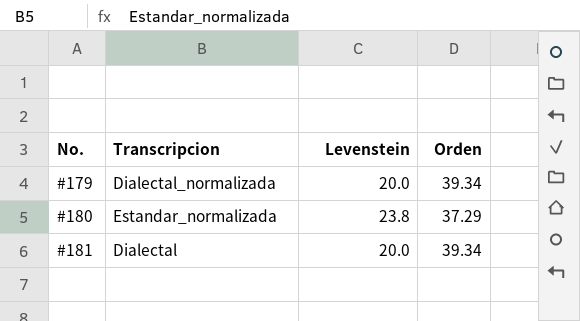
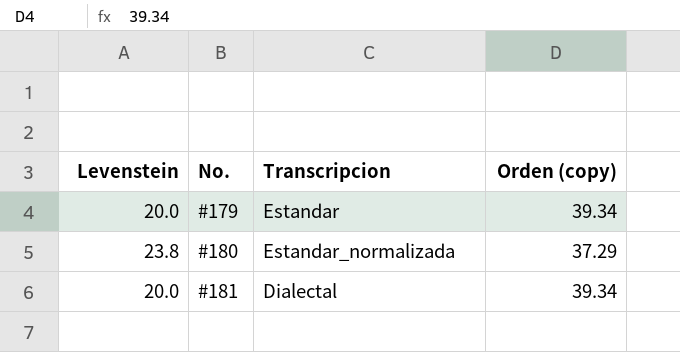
column Levenstein | position: 3 -> 1
column name: Orden -> Orden (copy)
#179 | Transcripcion: Dialectal_normalizada -> Estandar

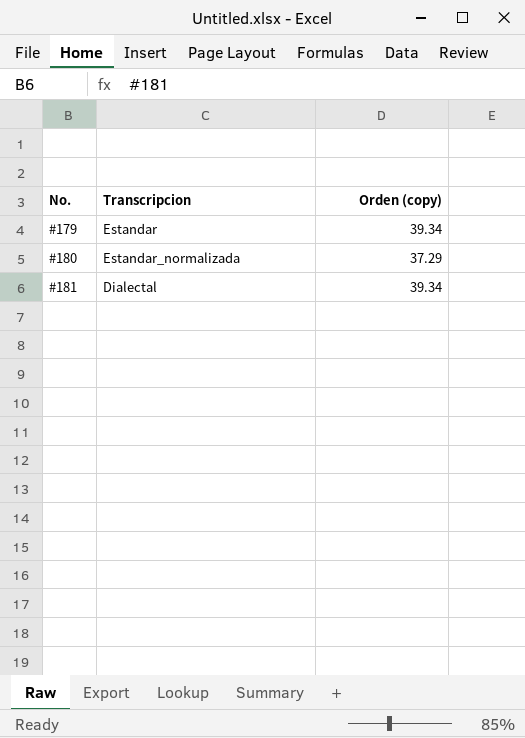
column Levenstein | position: 1 -> none

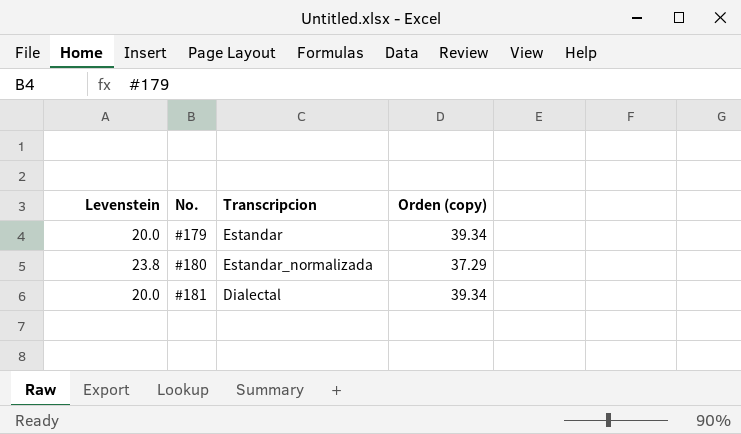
column Levenstein | position: none -> 1

